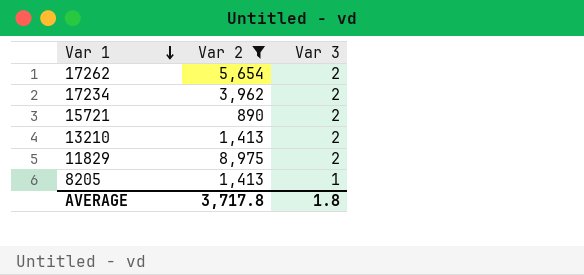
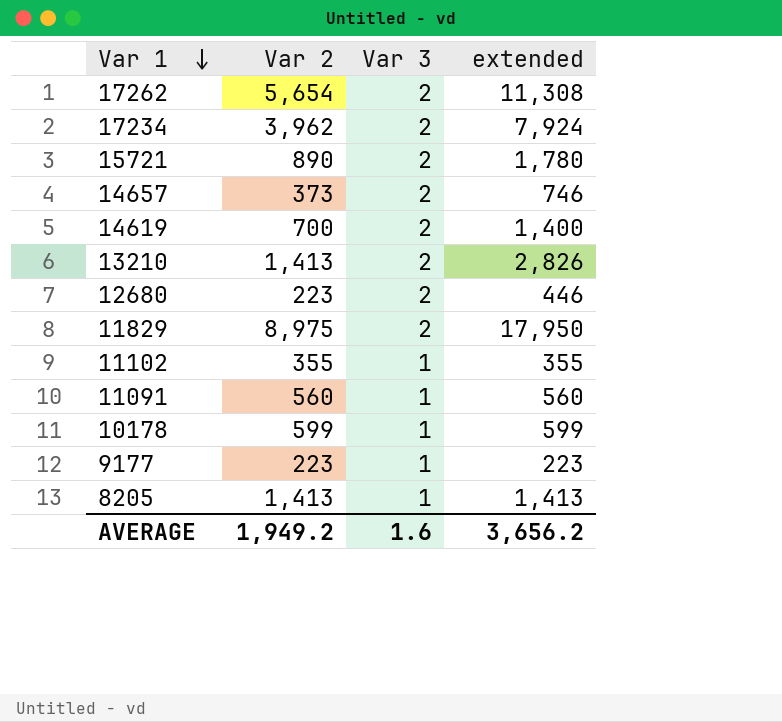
filter: Var 2 >= 890 -> none
column extended | formula: none -> [Var 2] * [Var 3]
AVERAGE | Var 2: 3,717.8 -> 1,949.2
AVERAGE | Var 3: 1.8 -> 1.6

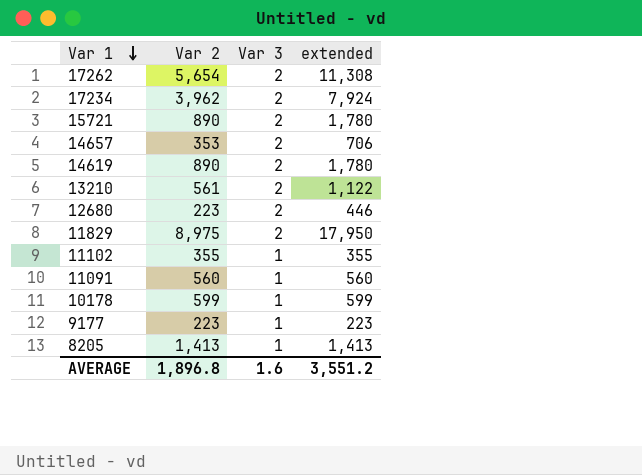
14657 | Var 2: 373 -> 353
14657 | extended: 746 -> 706
14619 | Var 2: 700 -> 890
14619 | extended: 1,400 -> 1,780
13210 | Var 2: 1,413 -> 561
13210 | extended: 2,826 -> 1,122
AVERAGE | Var 2: 1,949.2 -> 1,896.8
AVERAGE | extended: 3,656.2 -> 3,551.2

